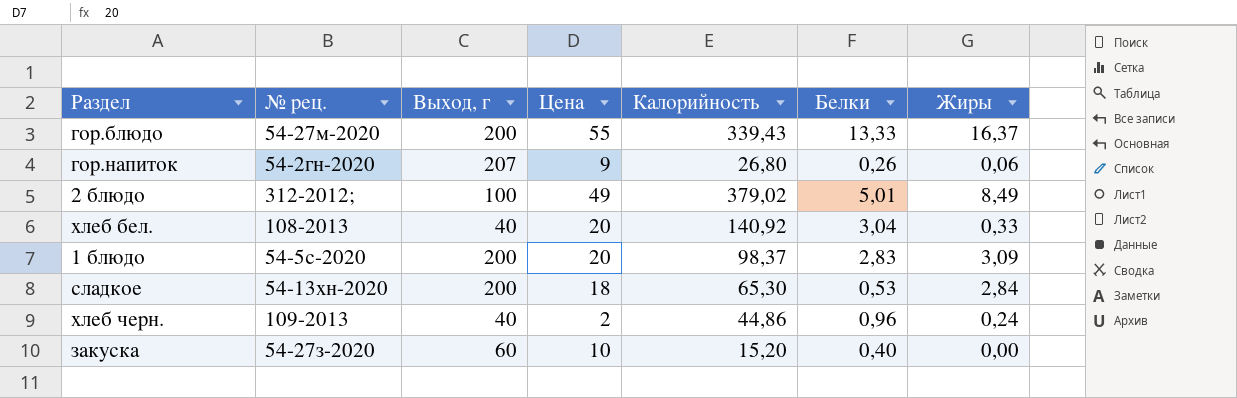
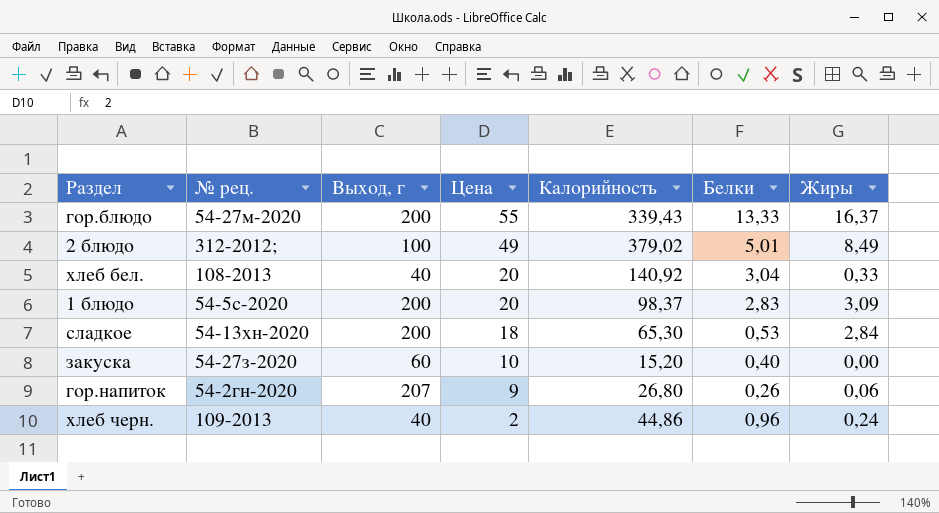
row order: none -> Цена descending

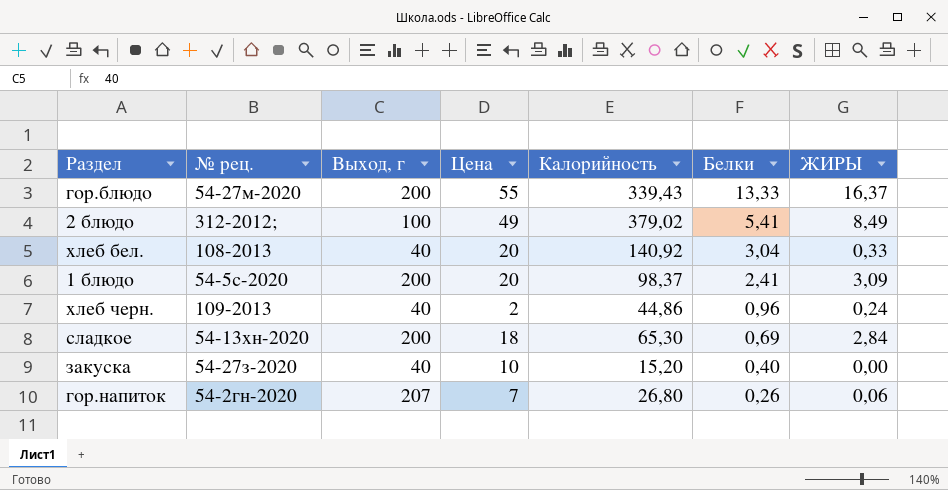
row order: Цена descending -> Белки descending
column name: Жиры -> ЖИРЫ
2 блюдо | Белки: 5,01 -> 5,41
1 блюдо | Белки: 2,83 -> 2,41
сладкое | Белки: 0,53 -> 0,69
закуска | Выход, г: 60 -> 40
гор.напиток | Цена: 9 -> 7

